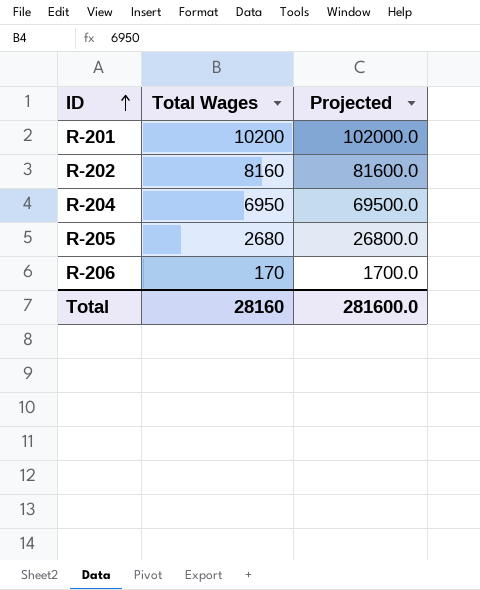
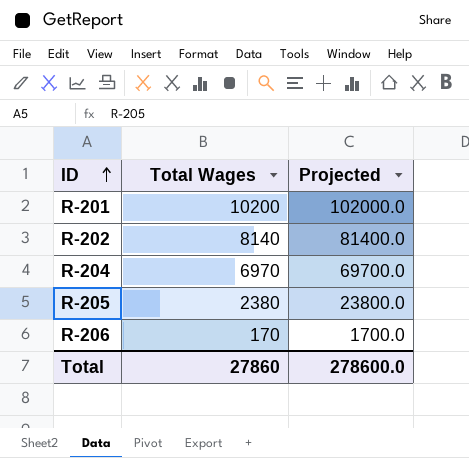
R-202 | Total Wages: 8160 -> 8140
R-202 | Projected: 81600.0 -> 81400.0
R-204 | Total Wages: 6950 -> 6970
R-204 | Projected: 69500.0 -> 69700.0
R-205 | Total Wages: 2680 -> 2380
R-205 | Projected: 26800.0 -> 23800.0
Total | Total Wages: 28160 -> 27860
Total | Projected: 281600.0 -> 278600.0

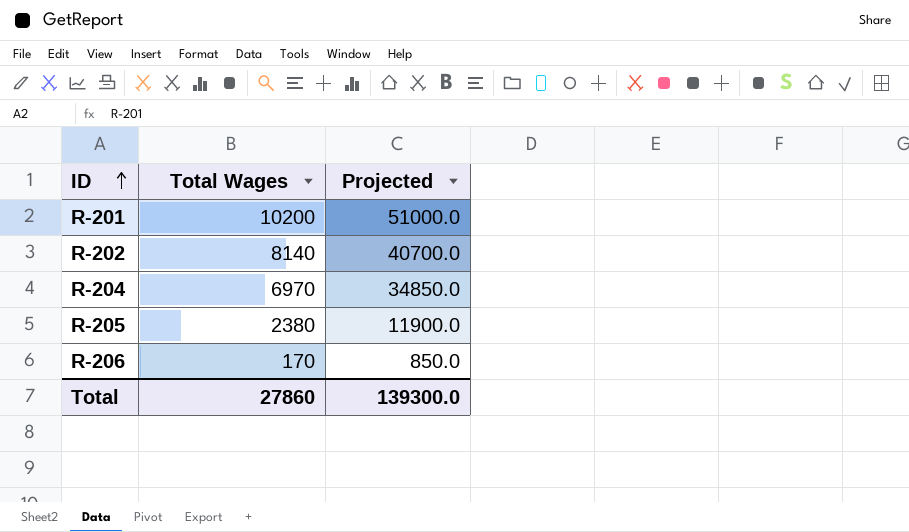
column Projected | formula: [Total Wages] * 10 -> [Total Wages] * 5
Total | Projected: 278600.0 -> 139300.0

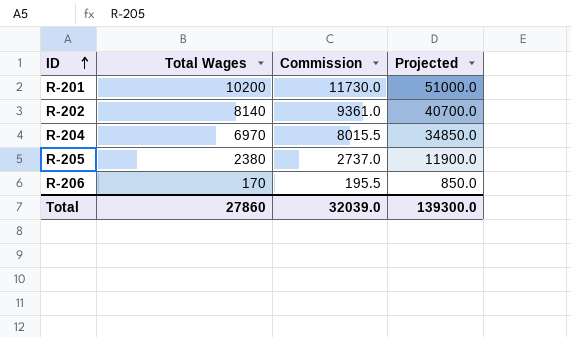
column Commission | formula: none -> [Total Wages] * 1.15

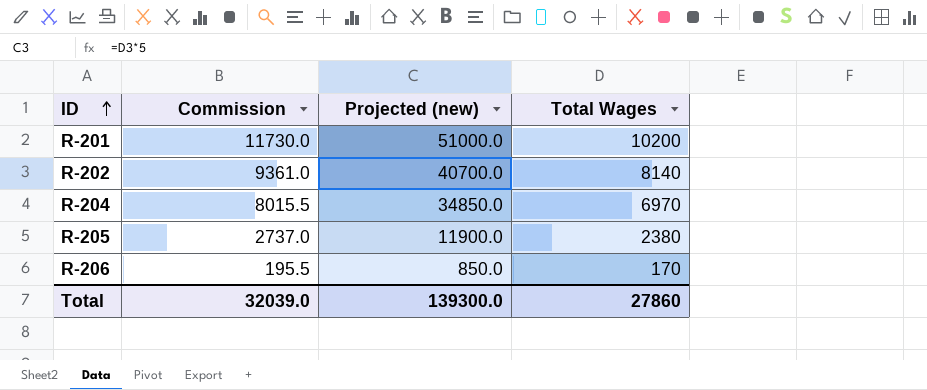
column name: Projected -> Projected (new)
column Total Wages | position: 2 -> 4

